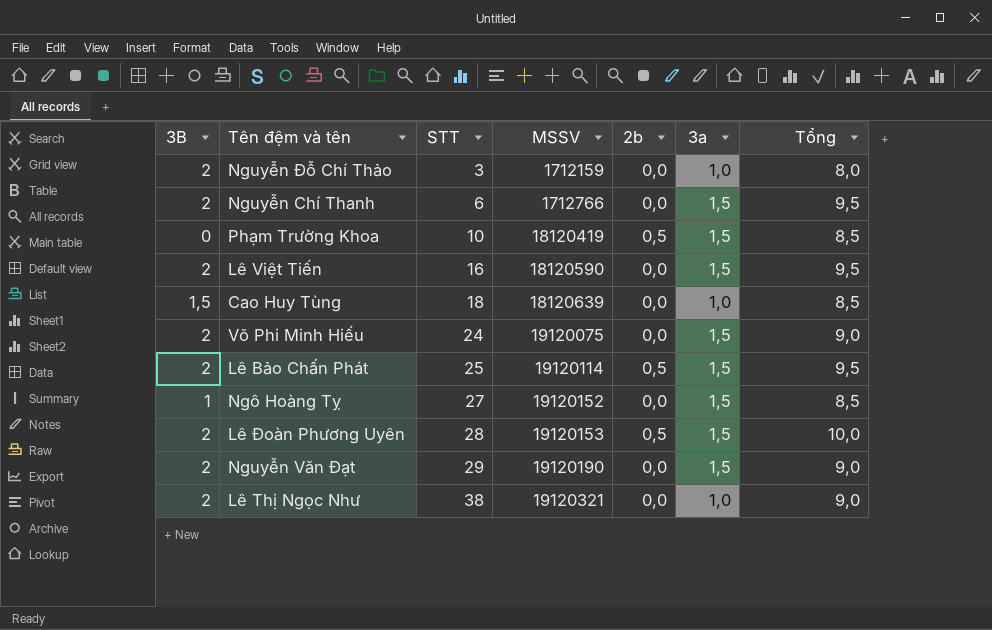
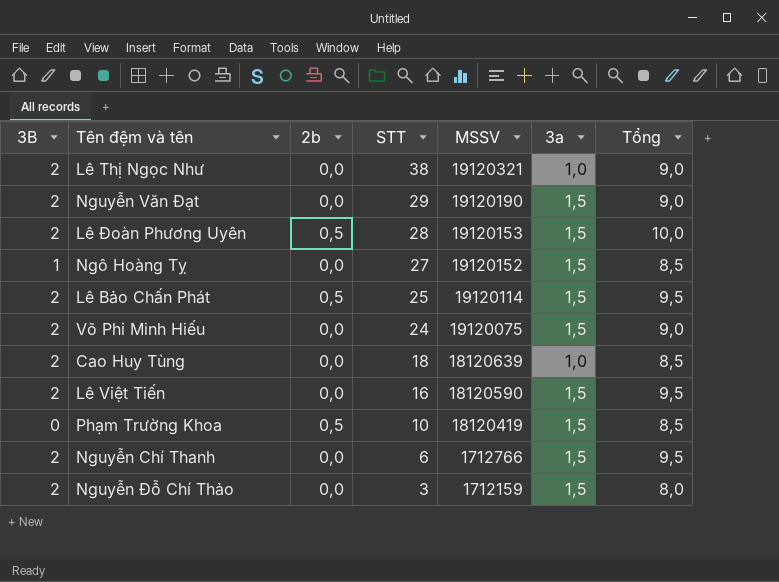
row order: STT ascending -> STT descending
column 2b | position: 5 -> 3
Cao Huy Tùng | 3B: 1,5 -> 2
Nguyễn Đỗ Chí Thảo | 3a: 1,0 -> 1,5

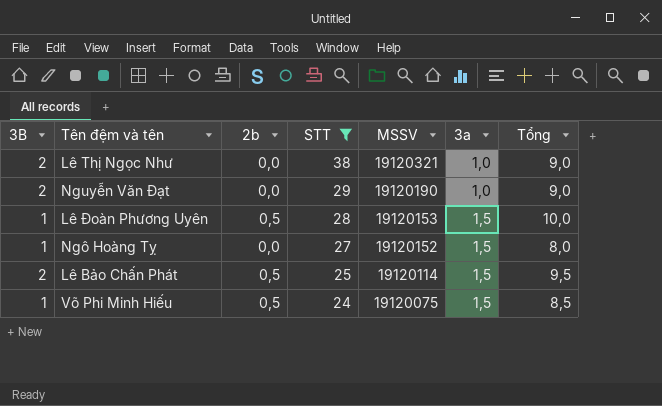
filter: none -> STT >= 24
Nguyễn Văn Đạt | 3a: 1,5 -> 1,0
Lê Đoàn Phương Uyên | 3B: 2 -> 1
Ngô Hoàng Tỵ | Tổng: 8,5 -> 8,0
Võ Phi Minh Hiếu | 3B: 2 -> 1
Võ Phi Minh Hiếu | 2b: 0,0 -> 0,5
Võ Phi Minh Hiếu | Tổng: 9,0 -> 8,5

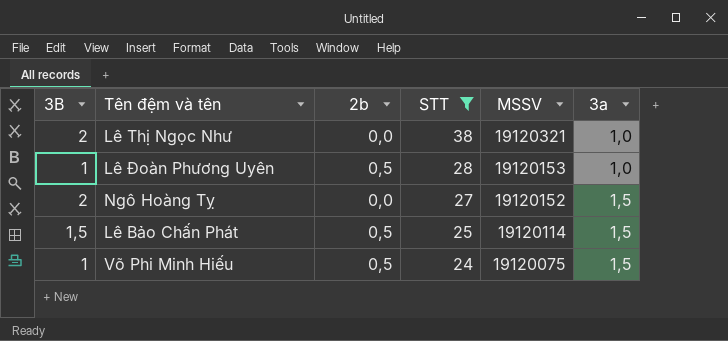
column Tổng | position: 7 -> none
row Nguyễn Văn Đạt: 2 | 0,0 | 29 | 19120190 | 1,0 | 9,0 -> none
Lê Đoàn Phương Uyên | 3a: 1,5 -> 1,0
Ngô Hoàng Tỵ | 3B: 1 -> 2
Lê Bảo Chấn Phát | 3B: 2 -> 1,5

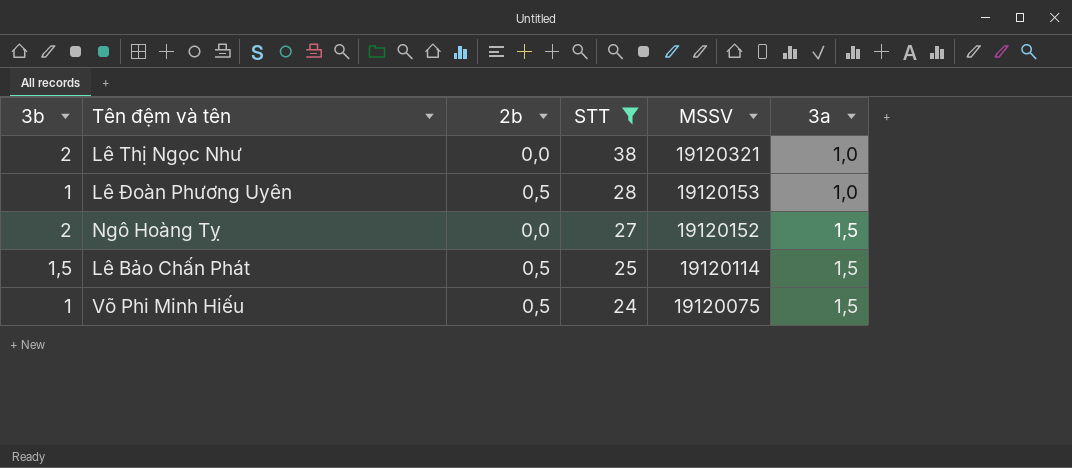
column name: 3B -> 3b

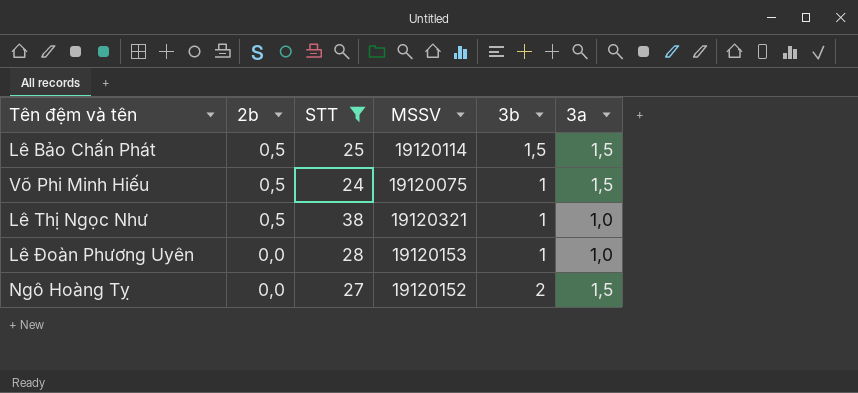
row order: STT descending -> 2b descending
column 3b | position: 1 -> 5
Lê Thị Ngọc Như | 2b: 0,0 -> 0,5
Lê Thị Ngọc Như | 3b: 2 -> 1
Lê Đoàn Phương Uyên | 2b: 0,5 -> 0,0

